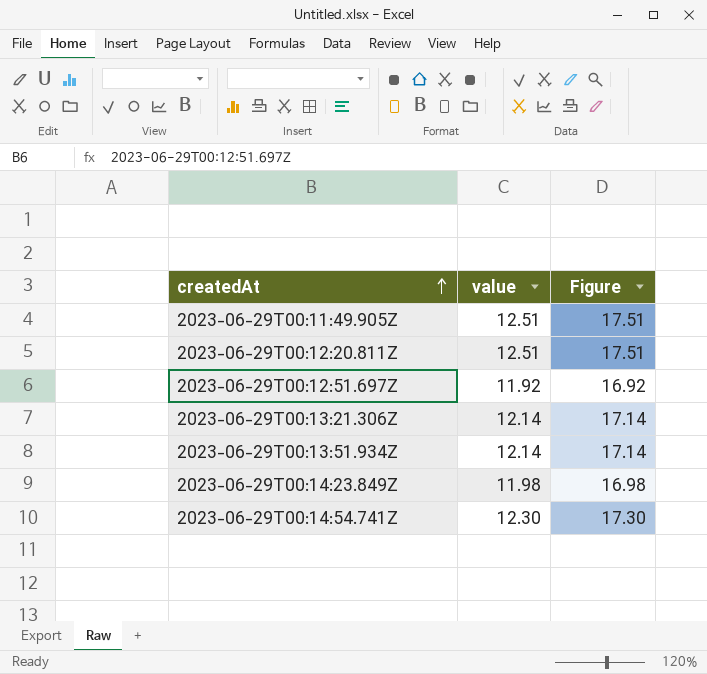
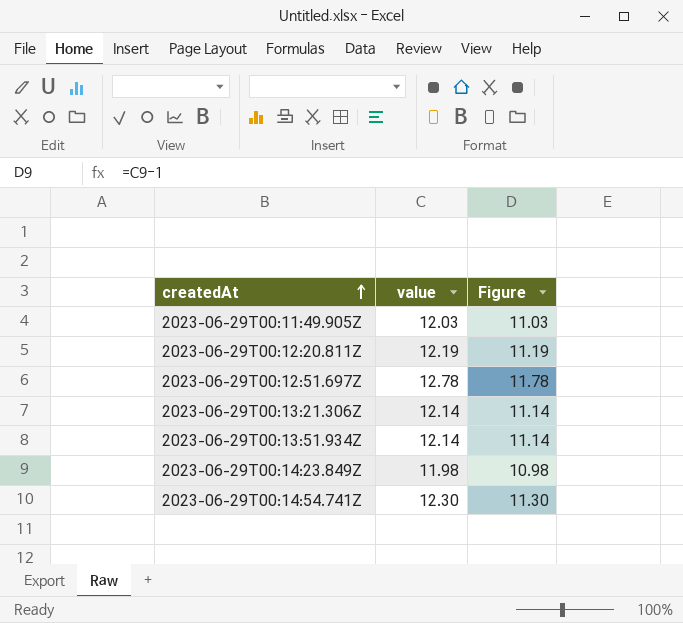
column Figure | formula: [value] + 5 -> [value] - 1
2023-06-29T00:11:49.905Z | value: 12.51 -> 12.03
2023-06-29T00:12:20.811Z | value: 12.51 -> 12.19
2023-06-29T00:12:51.697Z | value: 11.92 -> 12.78

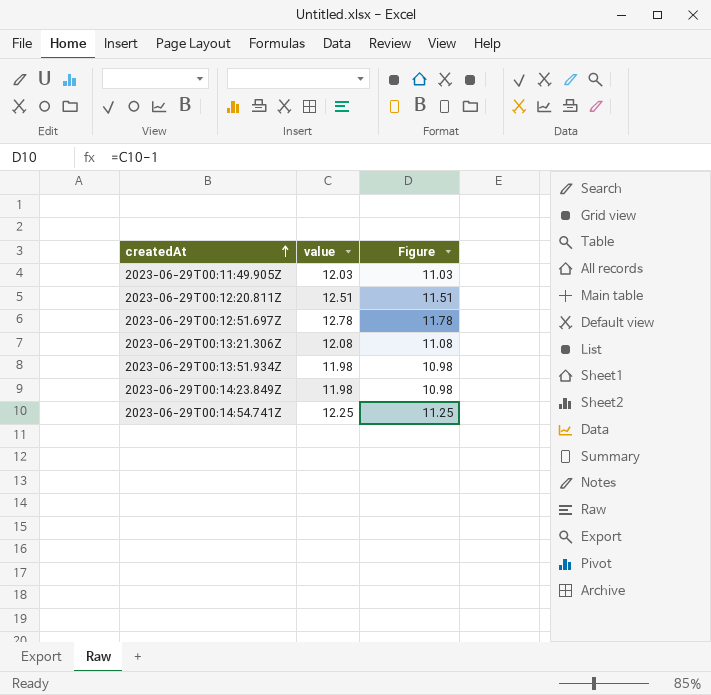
2023-06-29T00:12:20.811Z | value: 12.19 -> 12.51
2023-06-29T00:12:20.811Z | Figure: 11.19 -> 11.51
2023-06-29T00:13:21.306Z | value: 12.14 -> 12.08
2023-06-29T00:13:21.306Z | Figure: 11.14 -> 11.08
2023-06-29T00:13:51.934Z | value: 12.14 -> 11.98
2023-06-29T00:13:51.934Z | Figure: 11.14 -> 10.98
2023-06-29T00:14:54.741Z | value: 12.30 -> 12.25
2023-06-29T00:14:54.741Z | Figure: 11.30 -> 11.25

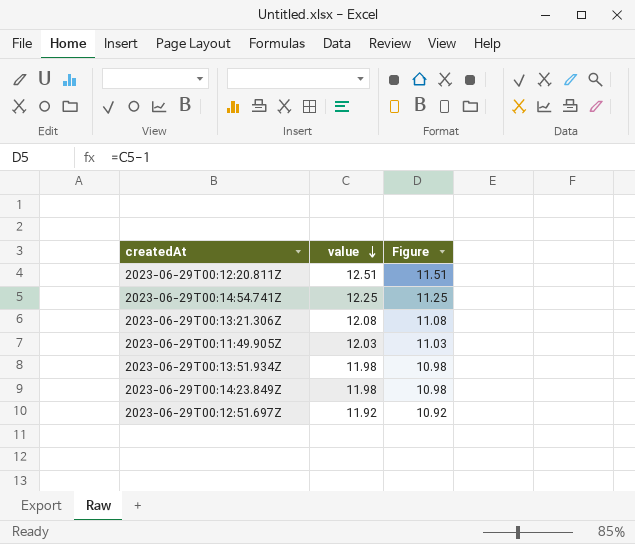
row order: createdAt ascending -> value descending
2023-06-29T00:12:51.697Z | value: 12.78 -> 11.92
2023-06-29T00:12:51.697Z | Figure: 11.78 -> 10.92

